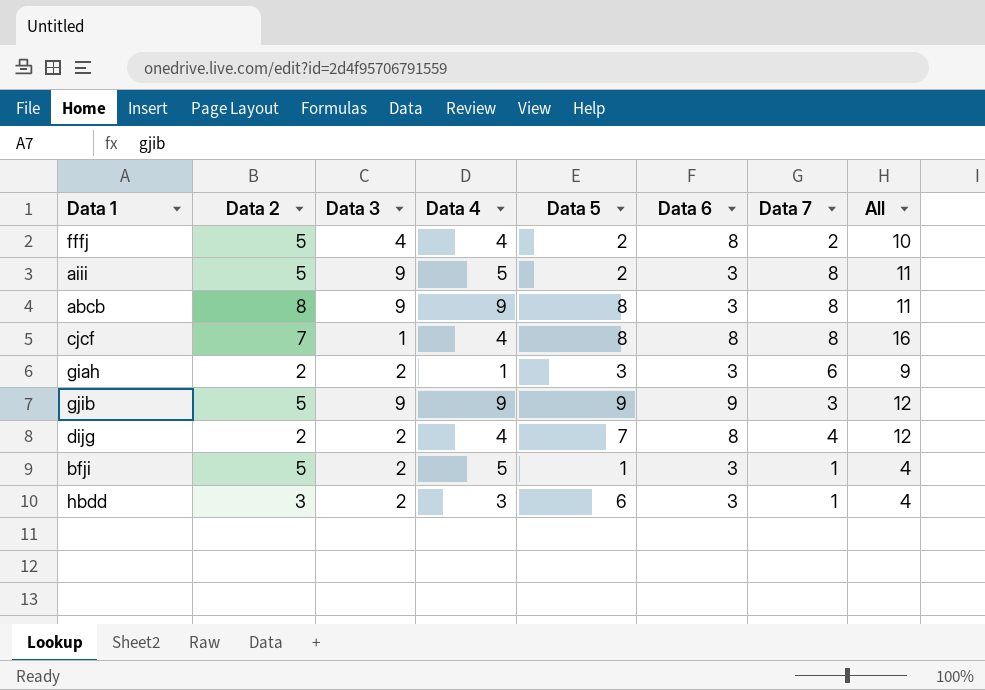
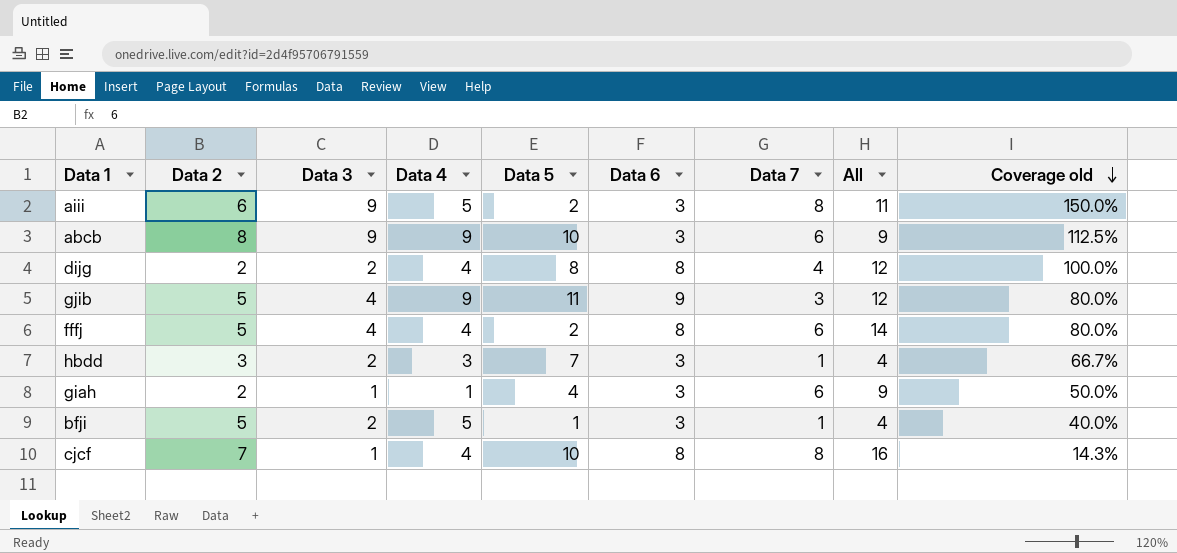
row order: none -> Coverage old descending
column Coverage old | formula: none -> [Data 3] / [Data 2]
aiii | Data 2: 5 -> 6
abcb | Data 5: 8 -> 10
abcb | Data 7: 8 -> 6
abcb | All: 11 -> 9
dijg | Data 5: 7 -> 8
gjib | Data 3: 9 -> 4
gjib | Data 5: 9 -> 11
fffj | Data 7: 2 -> 6
fffj | All: 10 -> 14
hbdd | Data 5: 6 -> 7
giah | Data 3: 2 -> 1
giah | Data 5: 3 -> 4
cjcf | Data 5: 8 -> 10

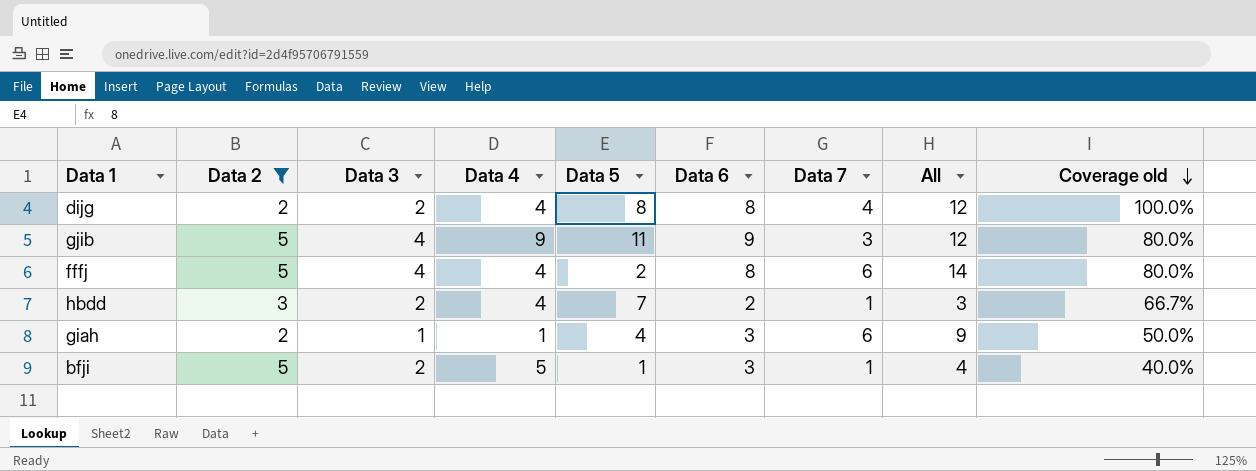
filter: none -> Data 2 <= 5
hbdd | Data 4: 3 -> 4
hbdd | Data 6: 3 -> 2
hbdd | All: 4 -> 3

